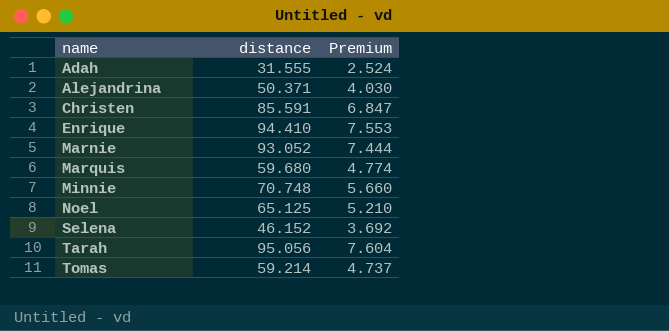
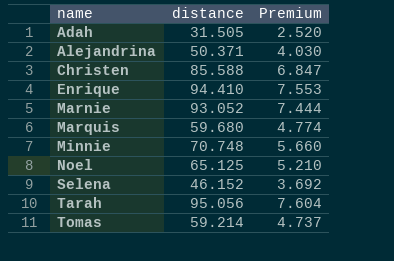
Adah | distance: 31.555 -> 31.505
Adah | Premium: 2.524 -> 2.520
Christen | distance: 85.591 -> 85.588

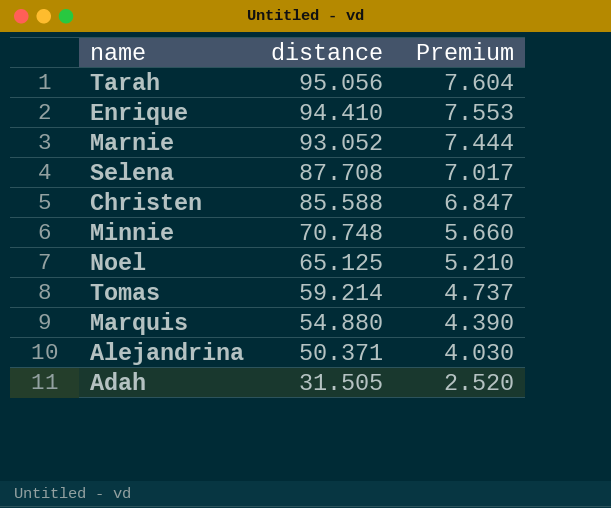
row order: name ascending -> distance descending
Selena | distance: 46.152 -> 87.708
Selena | Premium: 3.692 -> 7.017
Marquis | distance: 59.680 -> 54.880
Marquis | Premium: 4.774 -> 4.390

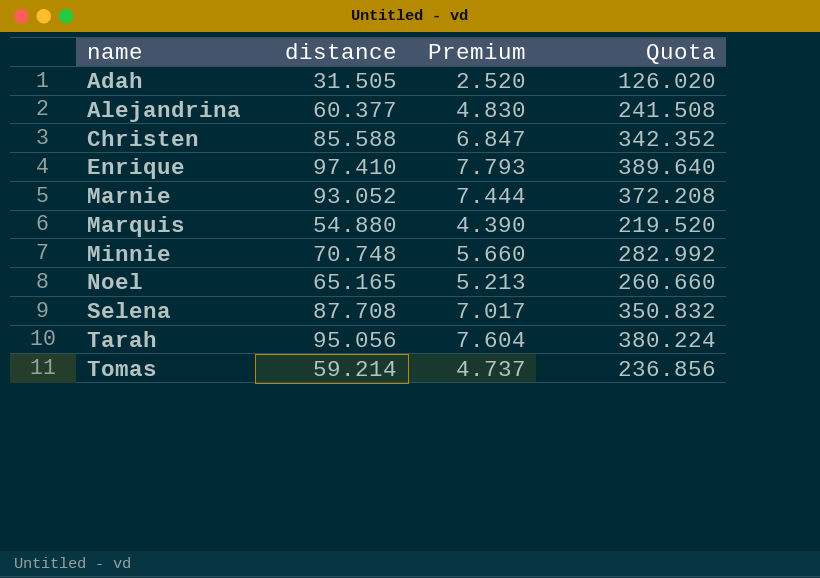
row order: distance descending -> name ascending
column Quota | formula: none -> [distance] * 4
Alejandrina | distance: 50.371 -> 60.377
Alejandrina | Premium: 4.030 -> 4.830
Enrique | distance: 94.410 -> 97.410
Enrique | Premium: 7.553 -> 7.793
Noel | distance: 65.125 -> 65.165
Noel | Premium: 5.210 -> 5.213

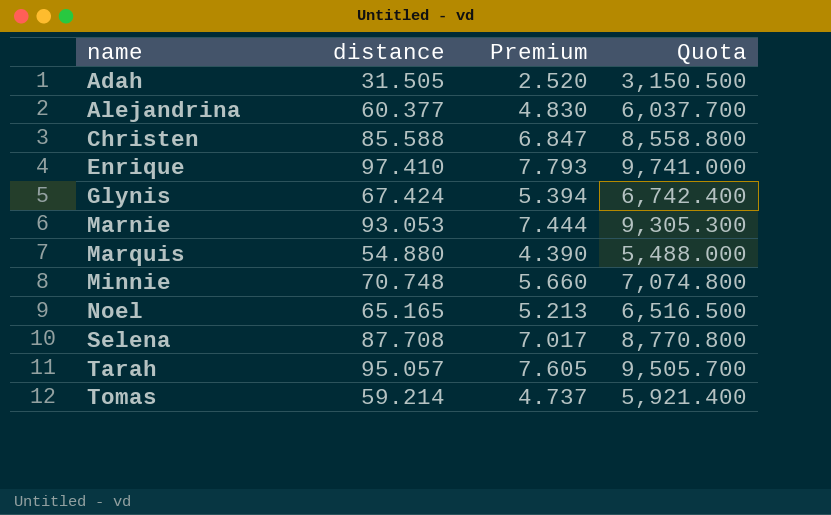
column Quota | formula: [distance] * 4 -> [distance] * 100
row Glynis: none -> 67.424 | 5.394 | 6,742.400
Marnie | distance: 93.052 -> 93.053
Tarah | distance: 95.056 -> 95.057
Tarah | Premium: 7.604 -> 7.605

